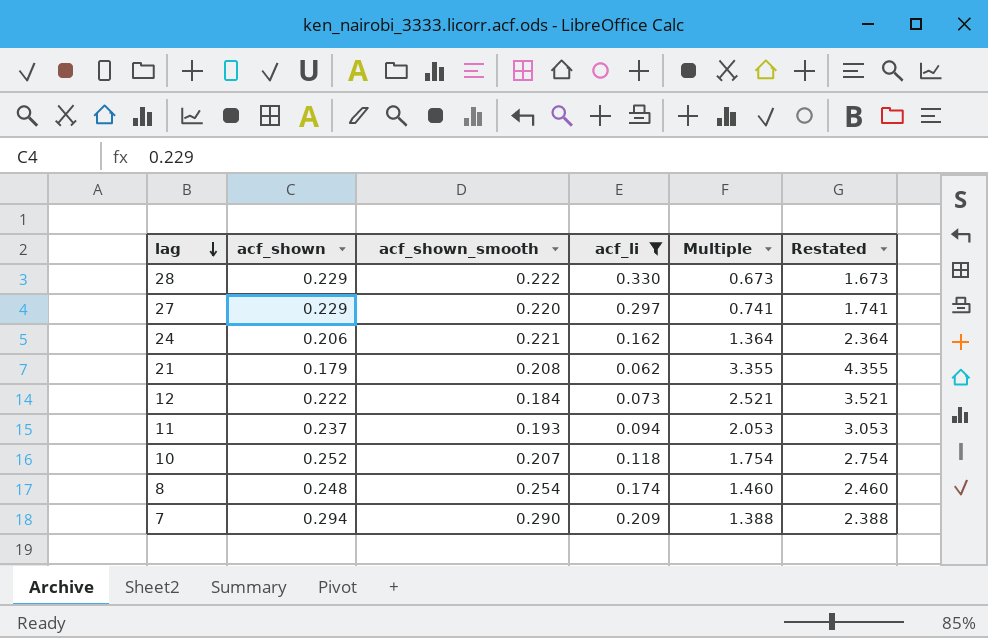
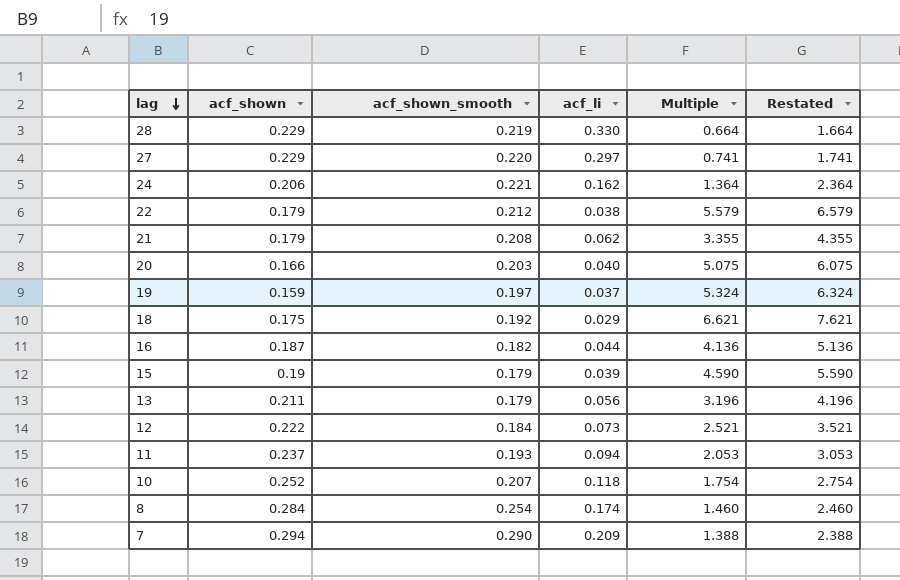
filter: acf_li >= 0.062 -> none
28 | acf_shown_smooth: 0.222 -> 0.219
28 | Multiple: 0.673 -> 0.664
28 | Restated: 1.673 -> 1.664
8 | acf_shown: 0.248 -> 0.284

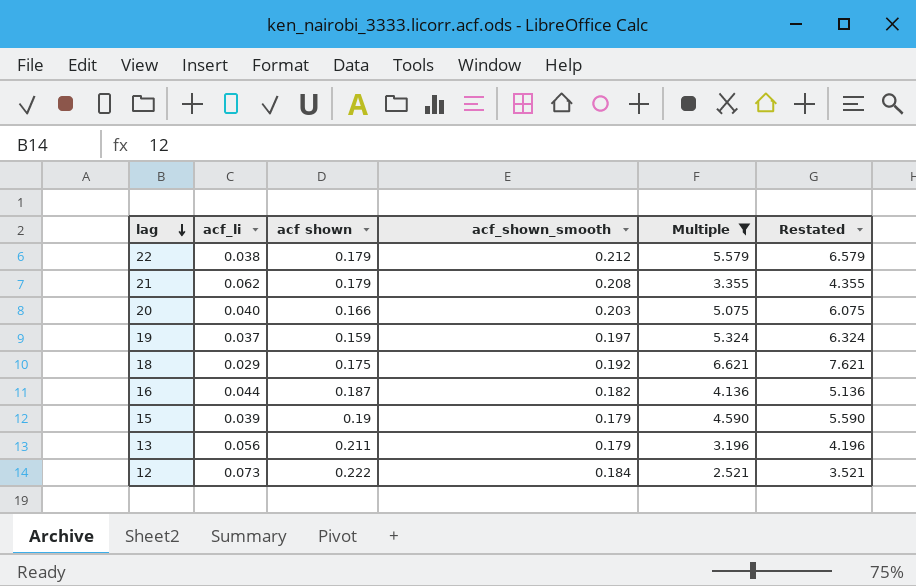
filter: none -> Multiple >= 2.521
column acf_li | position: 4 -> 2
column name: acf_shown -> acf shown

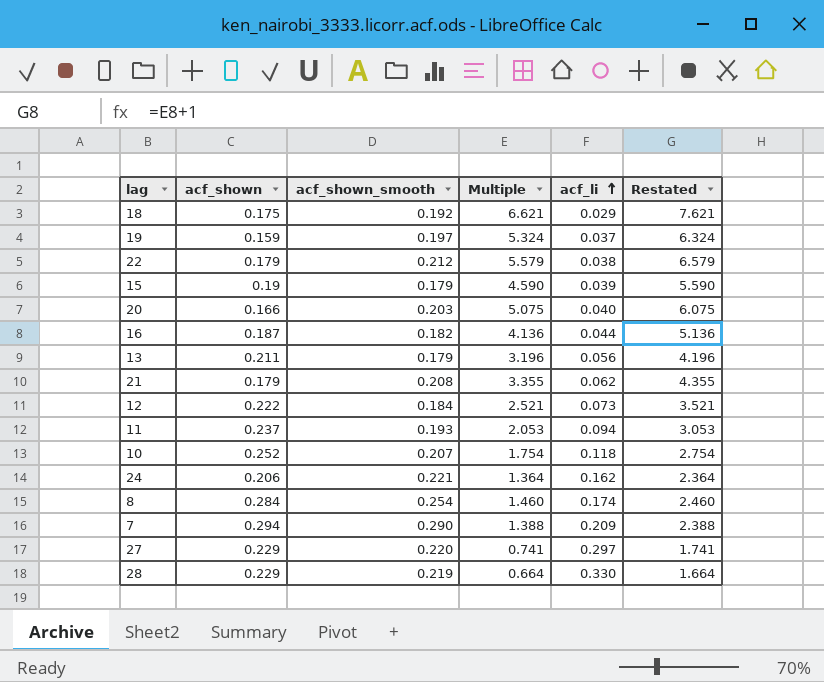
filter: Multiple >= 2.521 -> none
row order: lag descending -> acf_li ascending
column name: acf shown -> acf_shown
column acf_li | position: 2 -> 5

